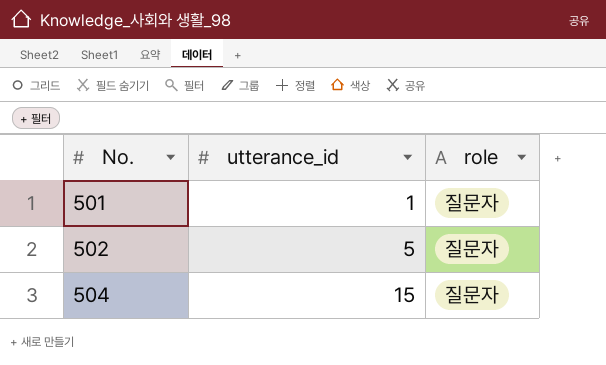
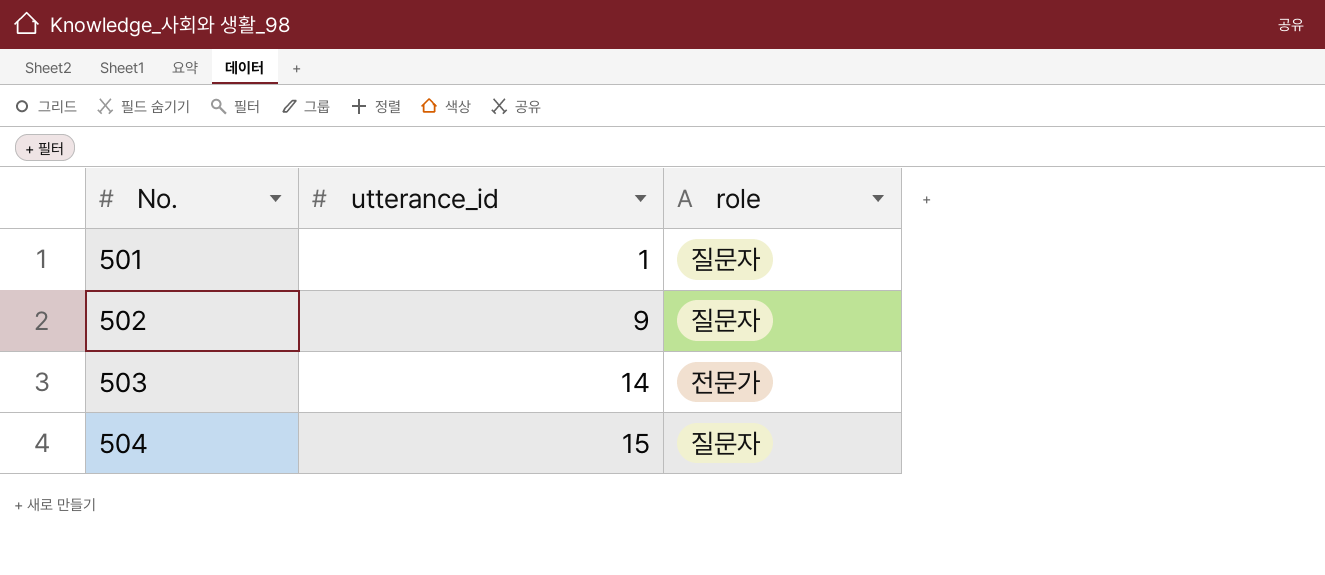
502 | utterance_id: 5 -> 9
row 503: none -> 14 | 전문가

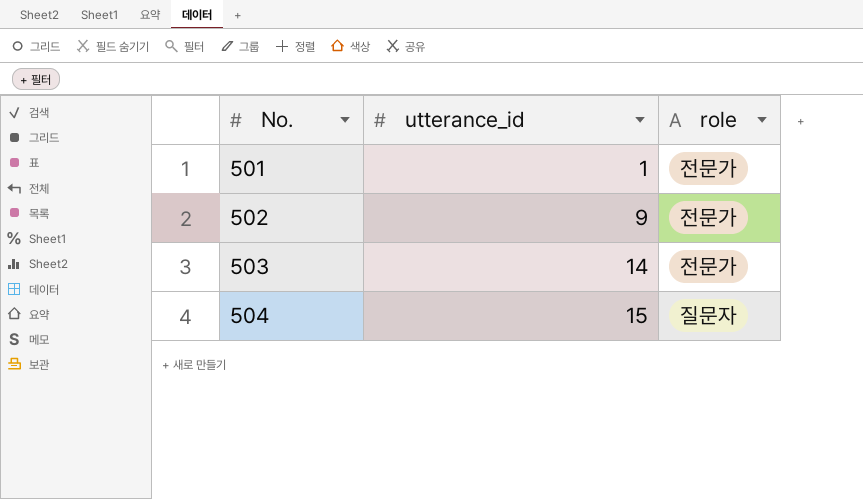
501 | role: 질문자 -> 전문가
502 | role: 질문자 -> 전문가

